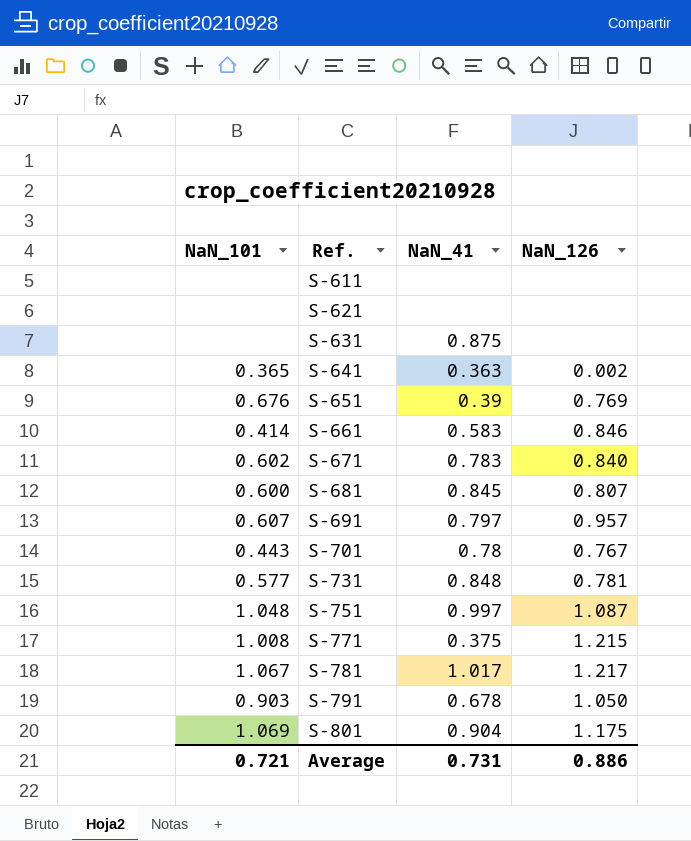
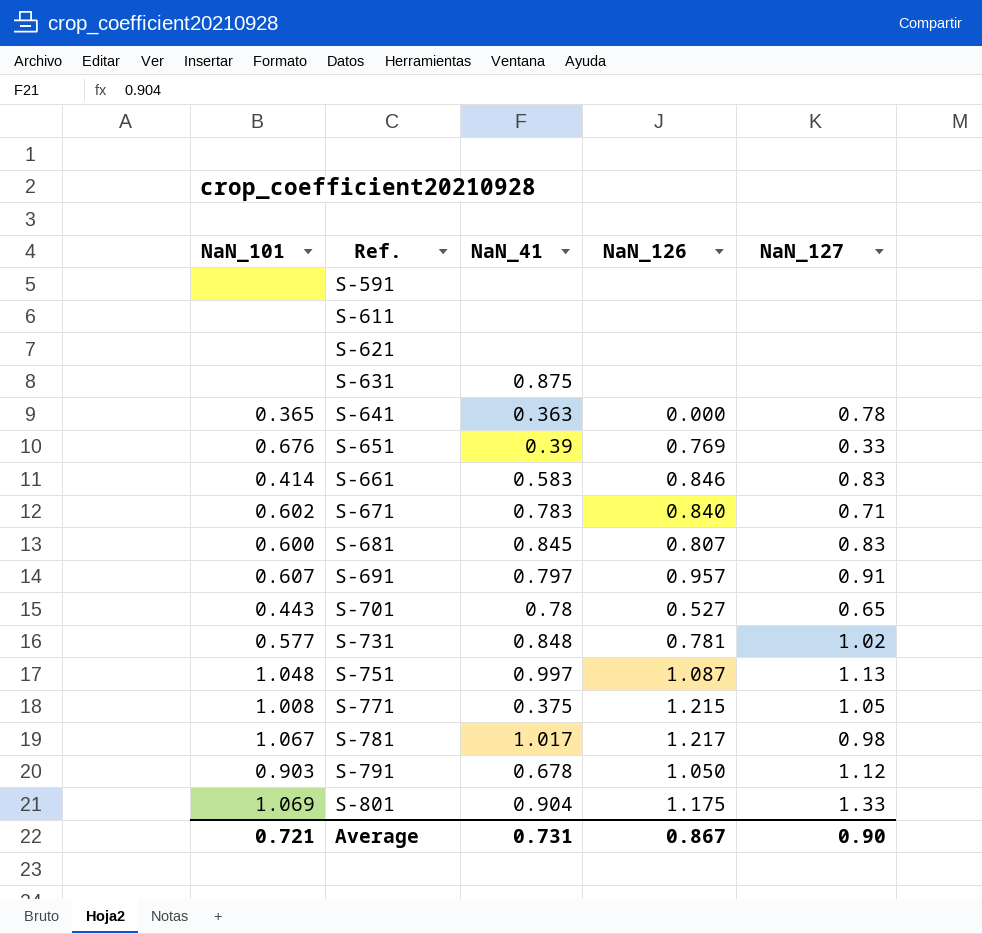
column NaN_127 | position: none -> 5
row S-591: none -> none | none | none | none
S-641 | NaN_126: 0.002 -> 0.000
S-701 | NaN_126: 0.767 -> 0.527
Average | NaN_126: 0.886 -> 0.867

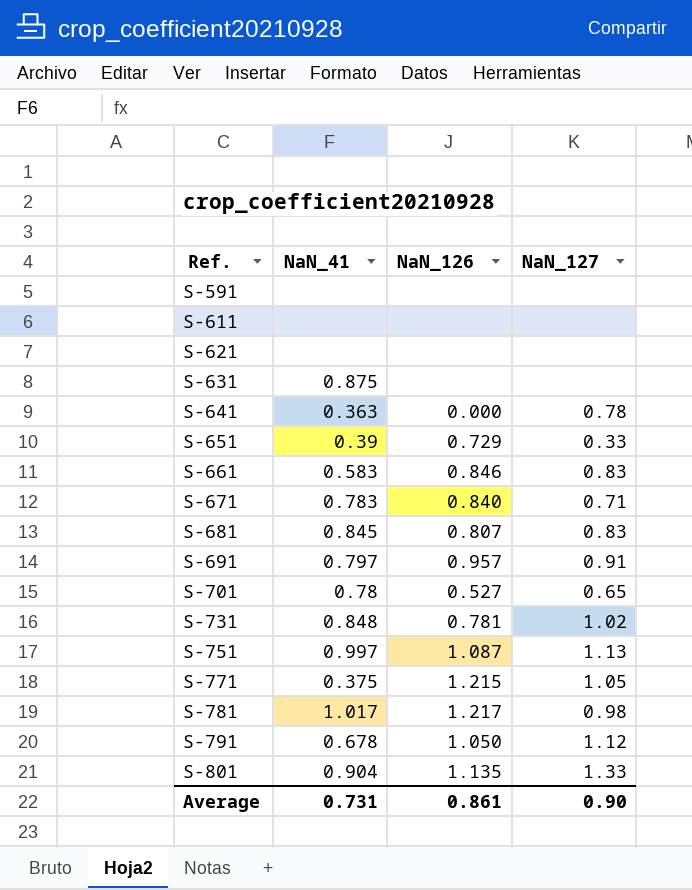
column NaN_101 | position: 1 -> none
S-651 | NaN_126: 0.769 -> 0.729
S-801 | NaN_126: 1.175 -> 1.135
Average | NaN_126: 0.867 -> 0.861

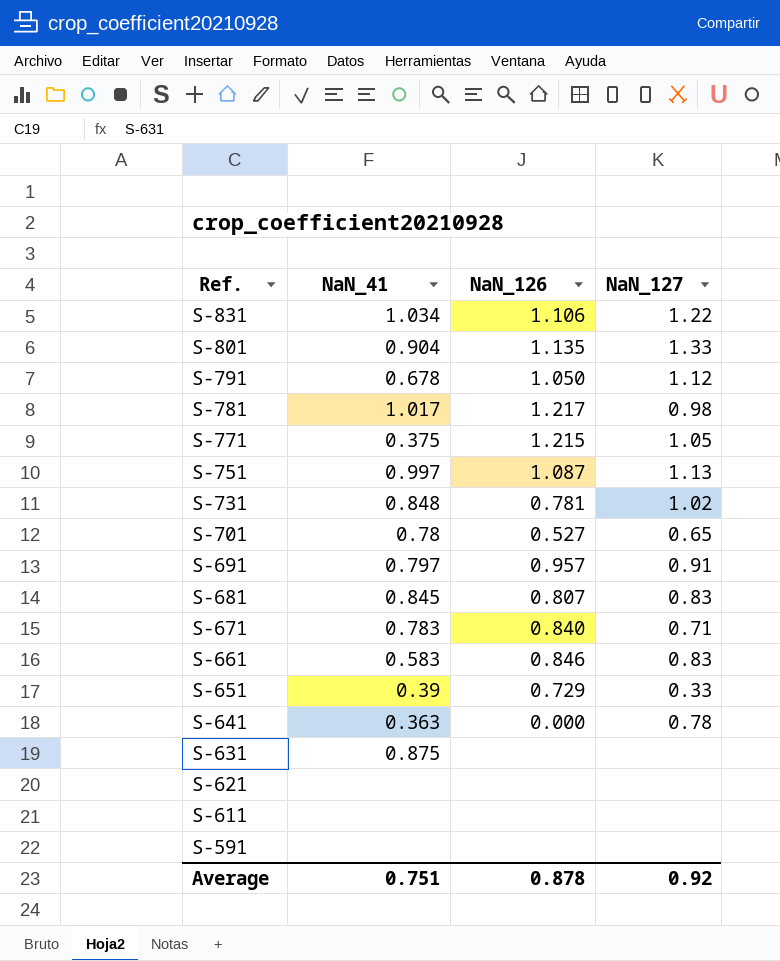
row order: Ref. ascending -> Ref. descending
row S-831: none -> 1.034 | 1.106 | 1.22
Average | NaN_41: 0.731 -> 0.751
Average | NaN_126: 0.861 -> 0.878
Average | NaN_127: 0.90 -> 0.92

